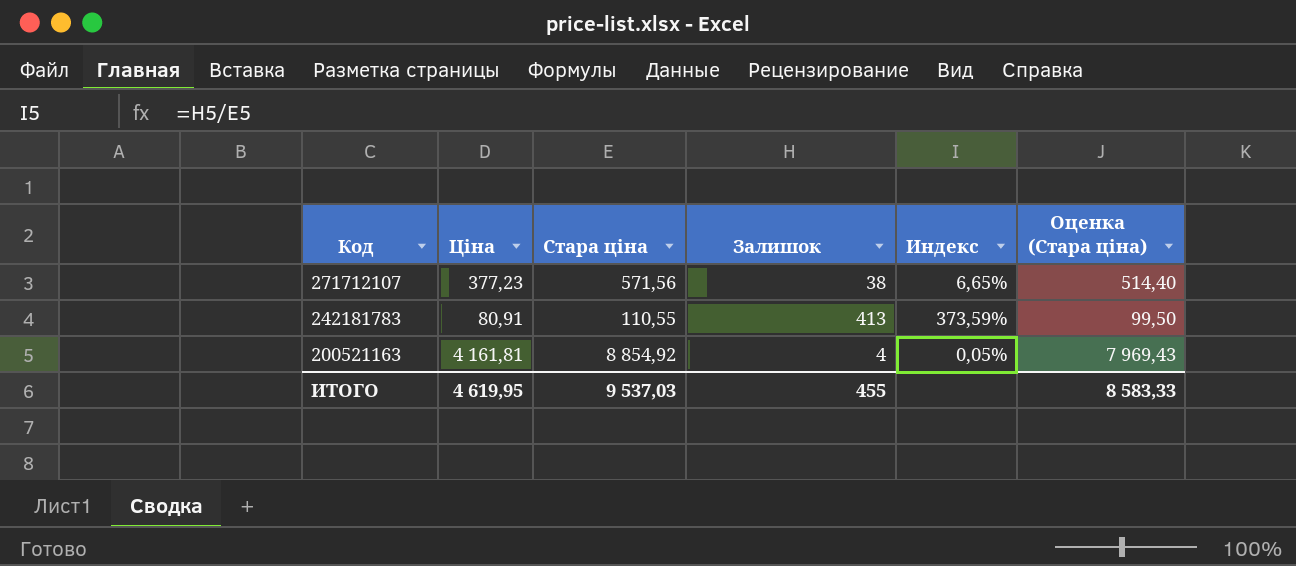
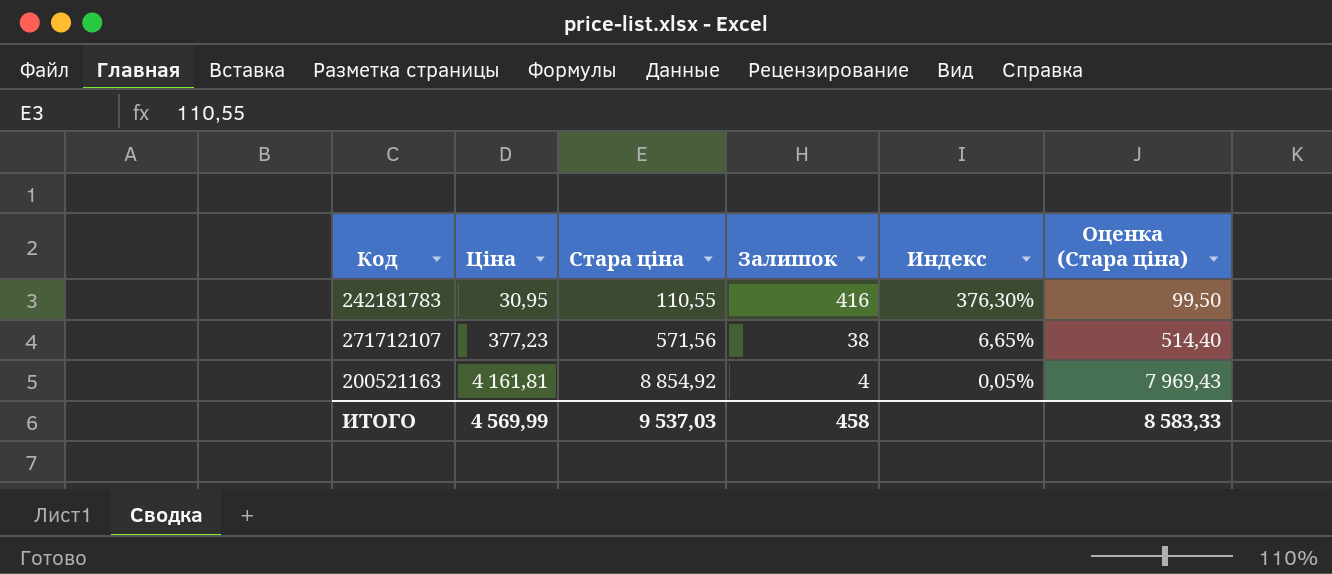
row order: Код descending -> Ціна ascending
242181783 | Ціна: 80,91 -> 30,95
242181783 | Залишок: 413 -> 416
242181783 | Индекс: 373,59% -> 376,30%
ИТОГО | Ціна: 4 619,95 -> 4 569,99
ИТОГО | Залишок: 455 -> 458

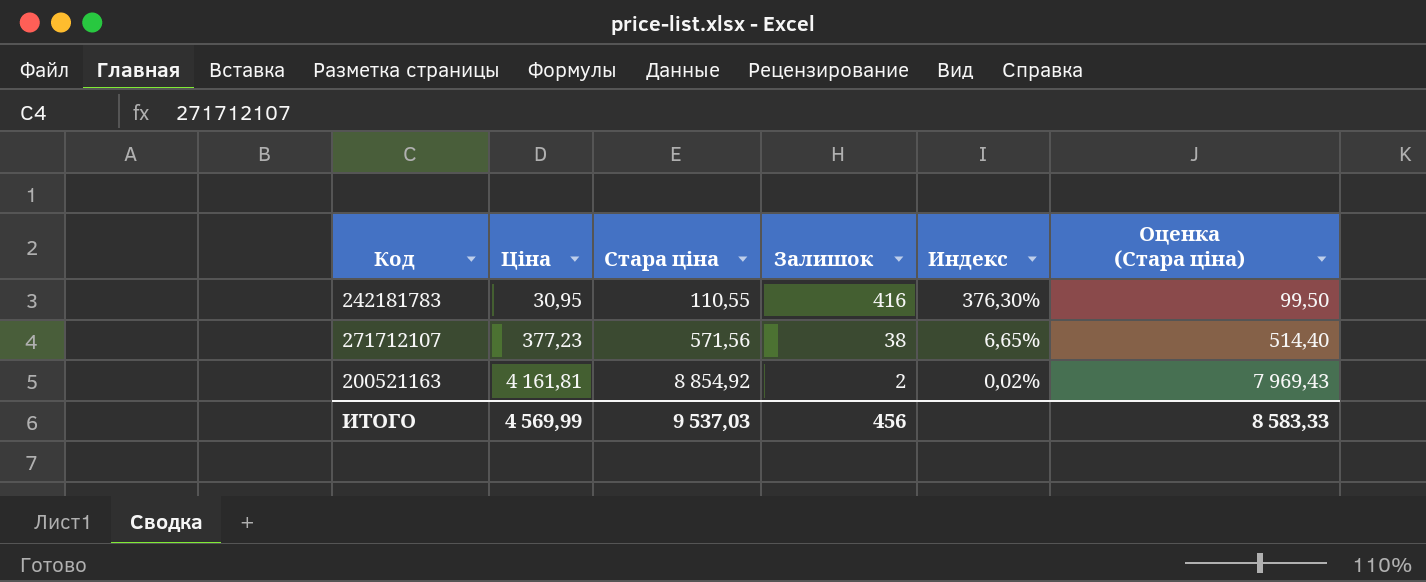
200521163 | Залишок: 4 -> 2
200521163 | Индекс: 0,05% -> 0,02%
ИТОГО | Залишок: 458 -> 456

